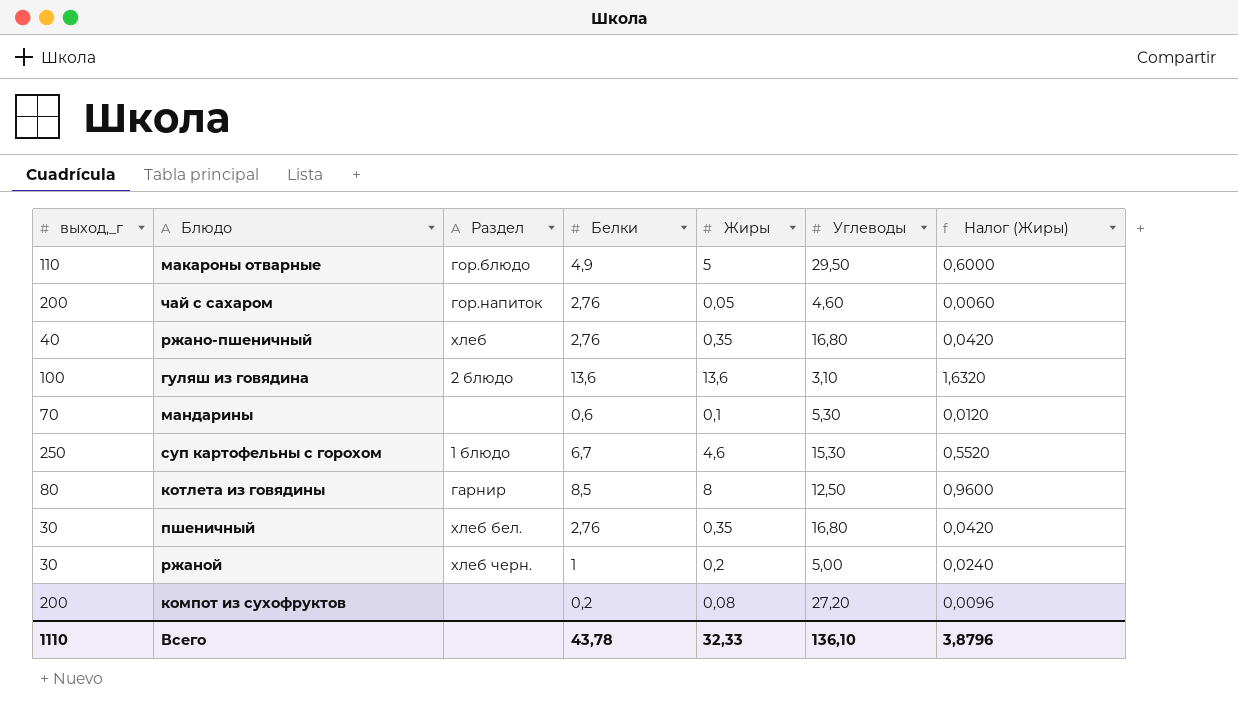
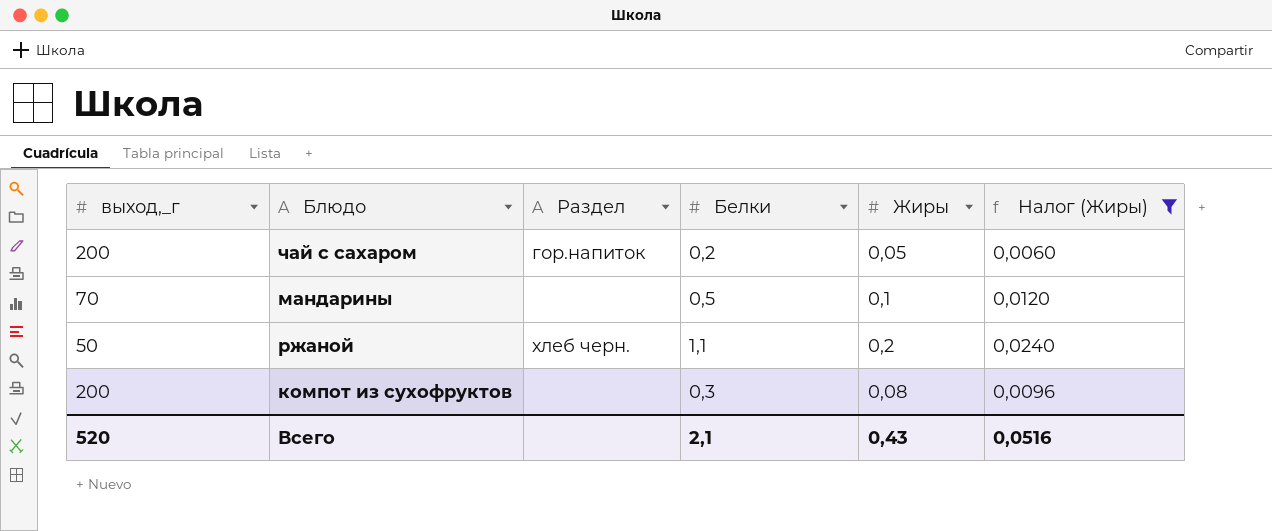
filter: none -> Налог (Жиры) <= 0,0240
column Углеводы | position: 6 -> none
чай с сахаром | Белки: 2,76 -> 0,2
мандарины | Белки: 0,6 -> 0,5
ржаной | выход,_г: 30 -> 50
ржаной | Белки: 1 -> 1,1
компот из сухофруктов | Белки: 0,2 -> 0,3
Всего | выход,_г: 1110 -> 520
Всего | Белки: 43,78 -> 2,1
Всего | Жиры: 32,33 -> 0,43
Всего | Налог (Жиры): 3,8796 -> 0,0516

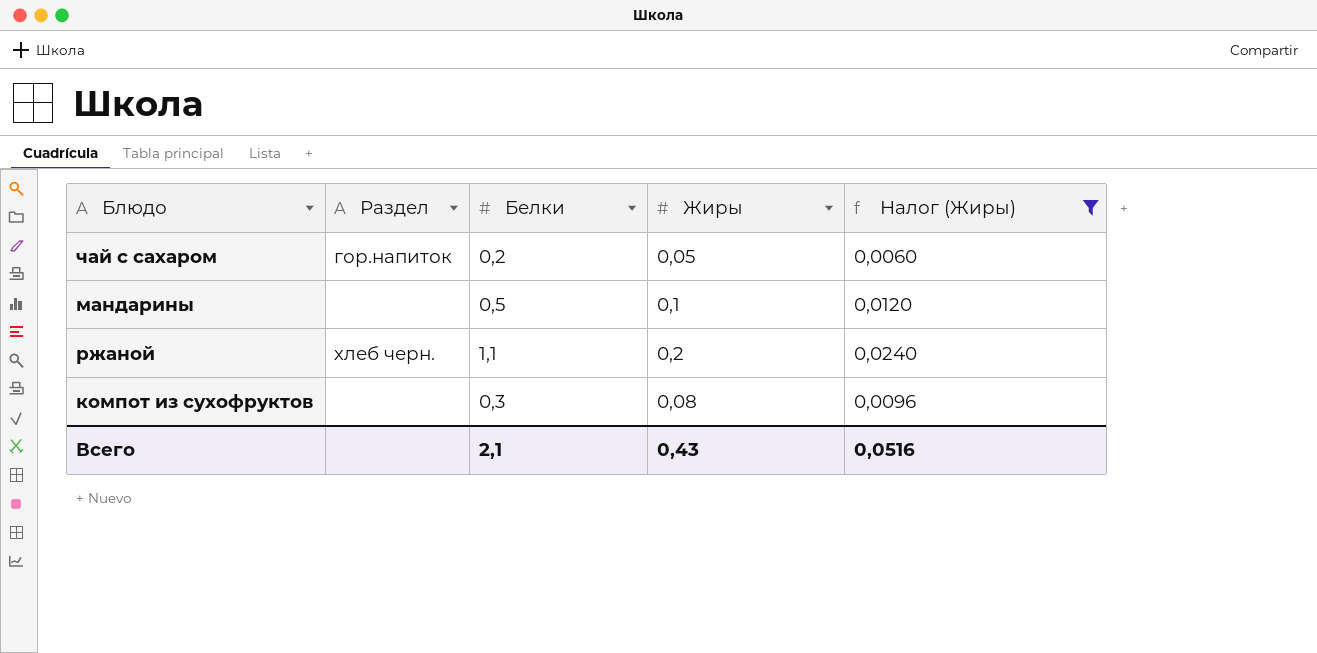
column выход,_г | position: 1 -> none

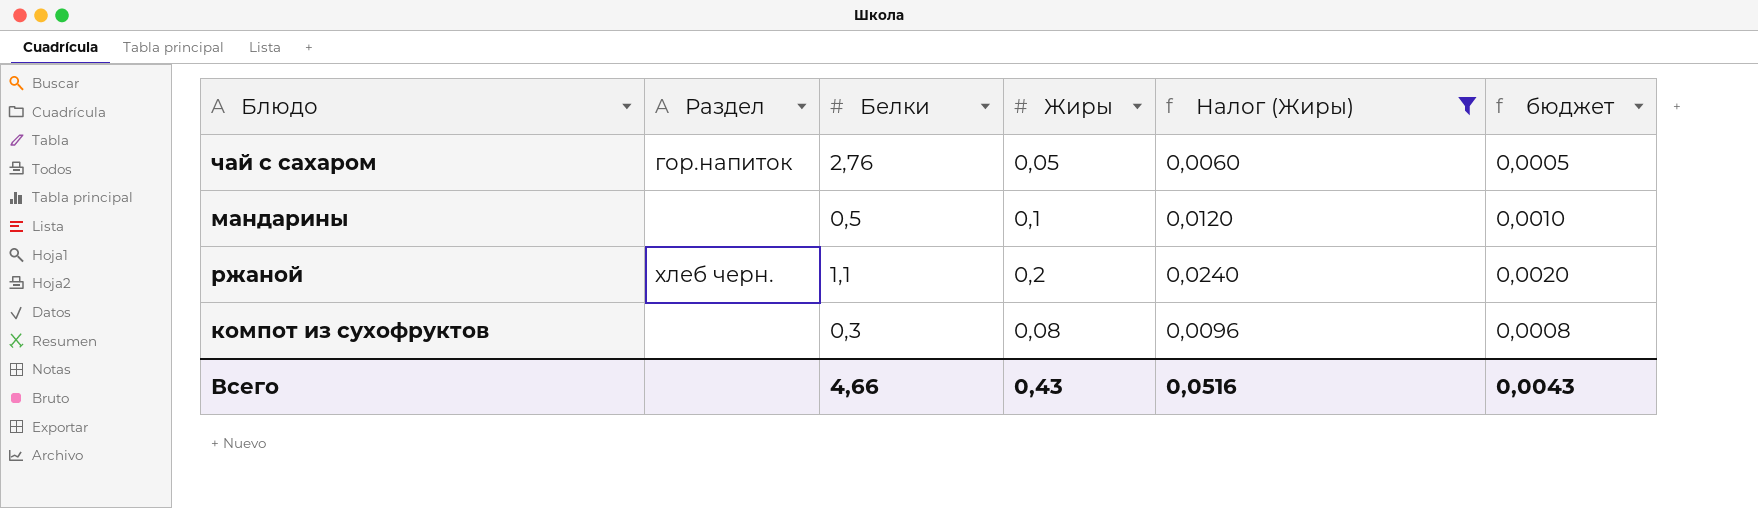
column бюджет | formula: none -> [Жиры] * 0,01
чай с сахаром | Белки: 0,2 -> 2,76
Всего | Белки: 2,1 -> 4,66

